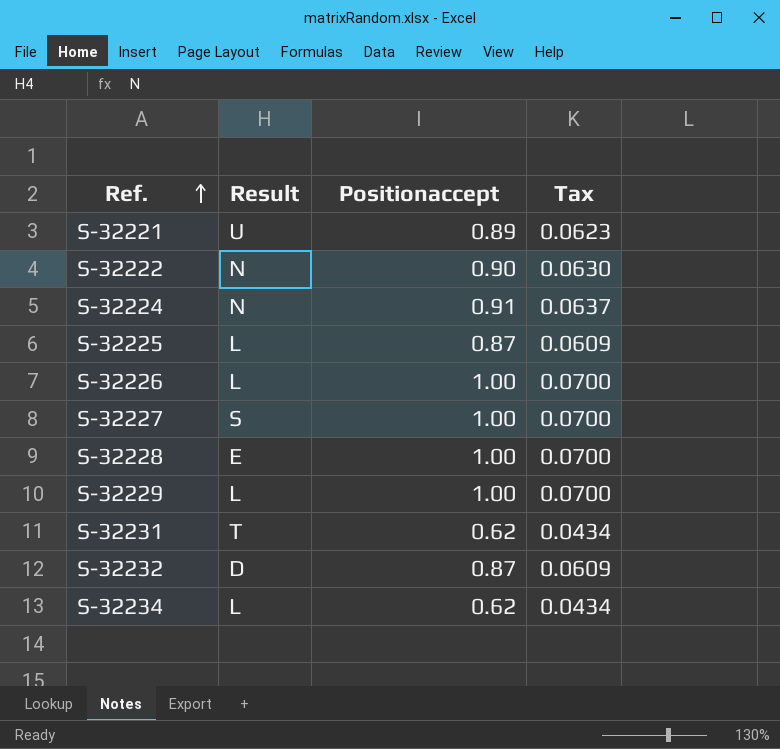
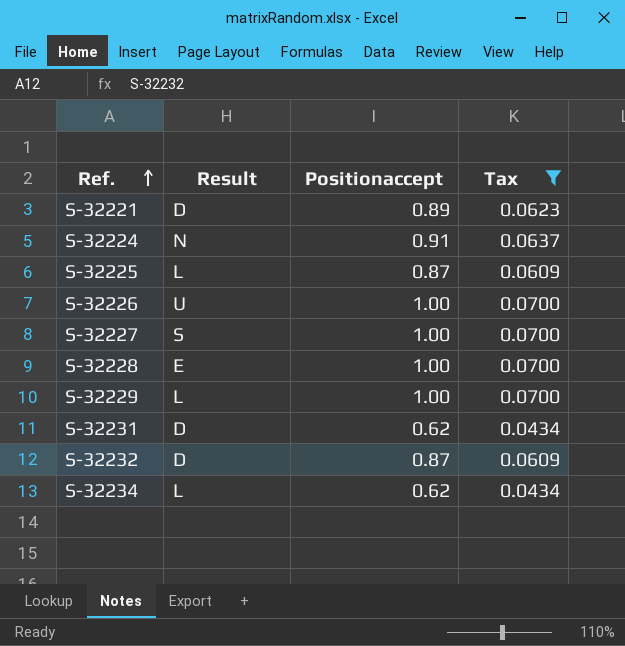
filter: none -> Tax != 0.0630
S-32221 | Result: U -> D
S-32226 | Result: L -> U
S-32231 | Result: T -> D

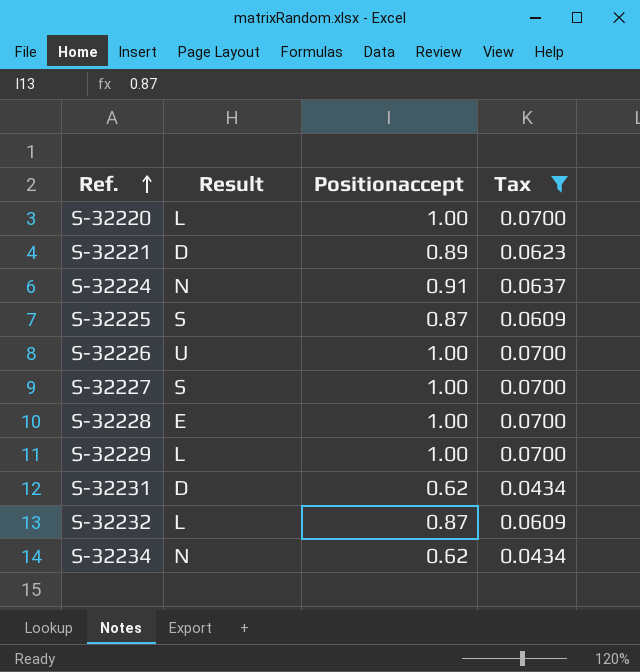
row S-32220: none -> L | 1.00 | 0.0700
S-32225 | Result: L -> S
S-32232 | Result: D -> L
S-32234 | Result: L -> N

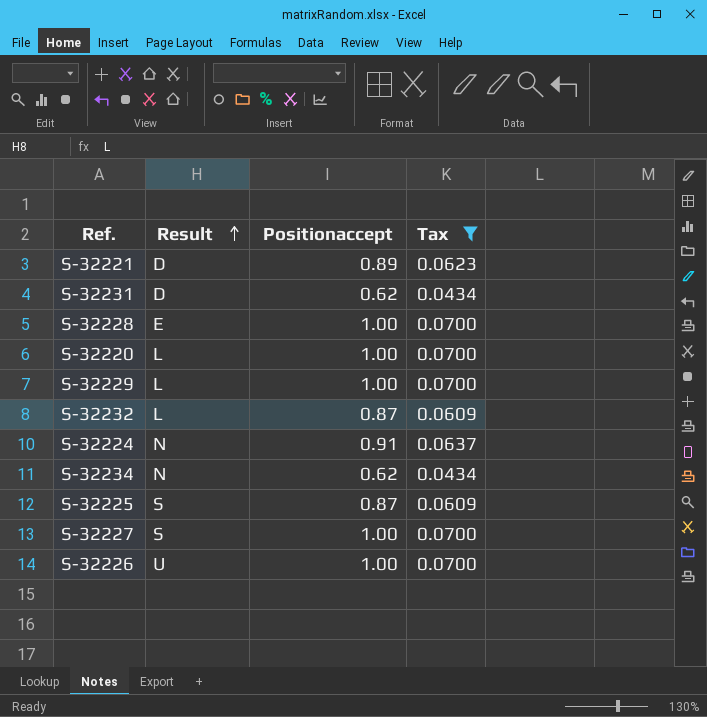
row order: Ref. ascending -> Result ascending

